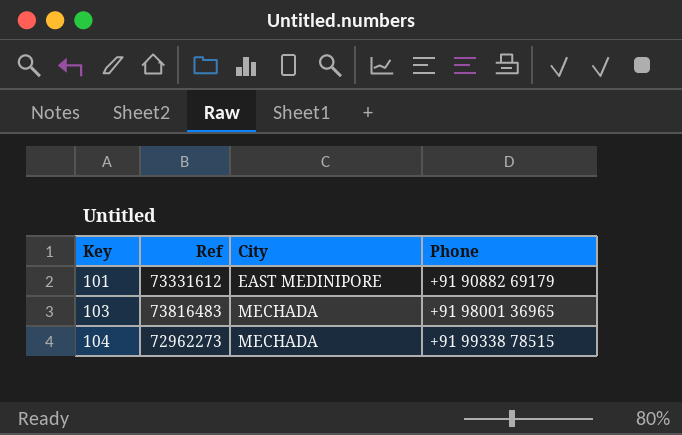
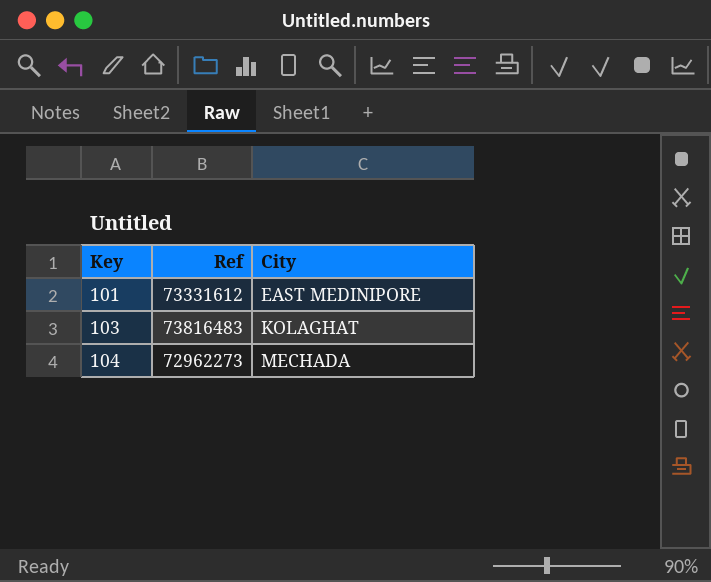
column Phone | position: 4 -> none
103 | City: MECHADA -> KOLAGHAT

